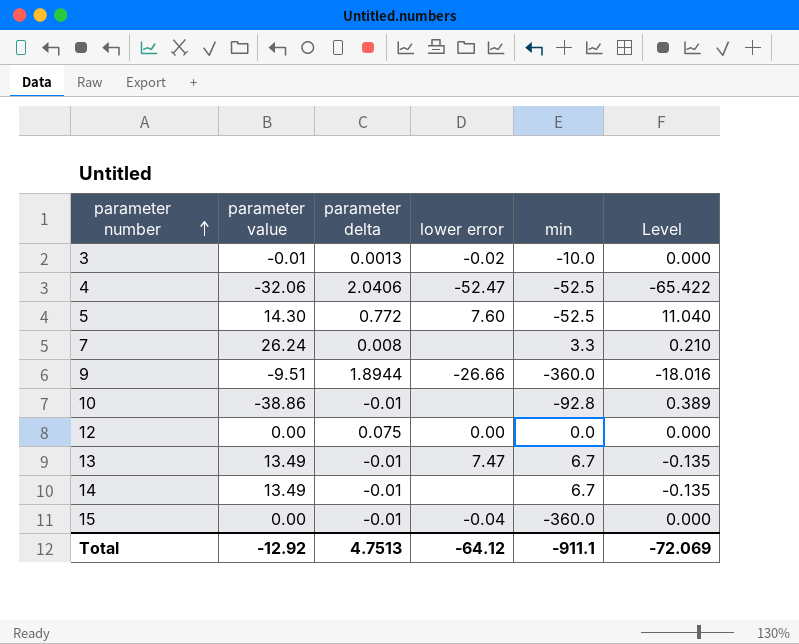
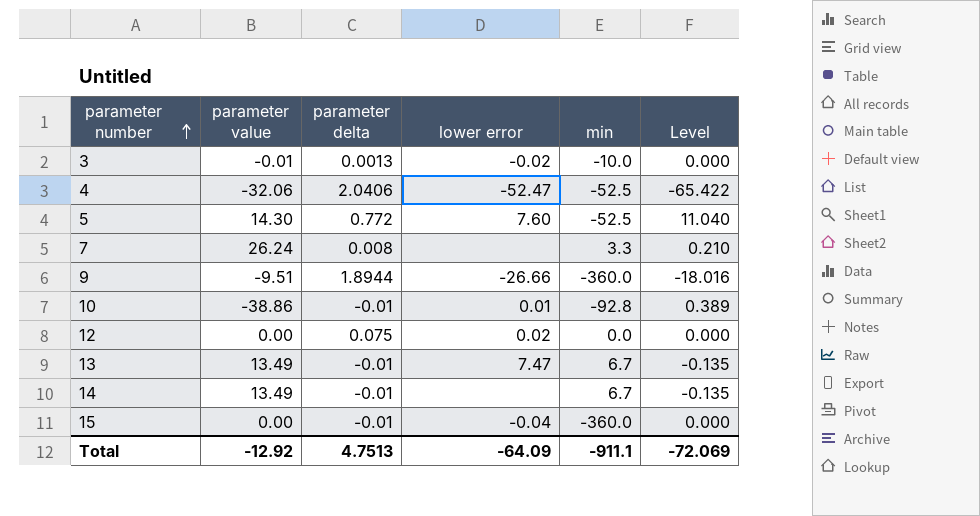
10 | lower error: none -> 0.01
12 | lower error: 0.00 -> 0.02
Total | lower error: -64.12 -> -64.09

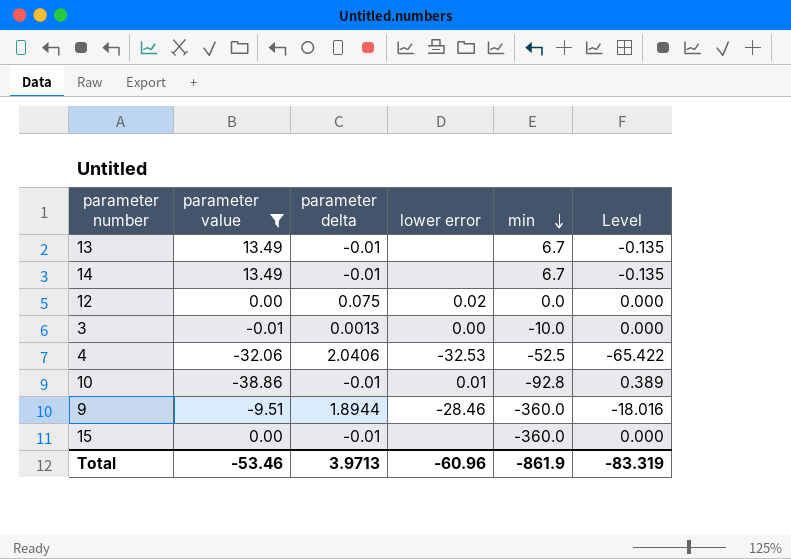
filter: none -> parameter value <= 13.49
row order: parameter number ascending -> min descending
13 | lower error: 7.47 -> none
3 | lower error: -0.02 -> 0.00
4 | lower error: -52.47 -> -32.53
9 | lower error: -26.66 -> -28.46
15 | lower error: -0.04 -> none
Total | parameter value: -12.92 -> -53.46
Total | parameter delta: 4.7513 -> 3.9713
Total | lower error: -64.09 -> -60.96
Total | min: -911.1 -> -861.9
Total | Level: -72.069 -> -83.319

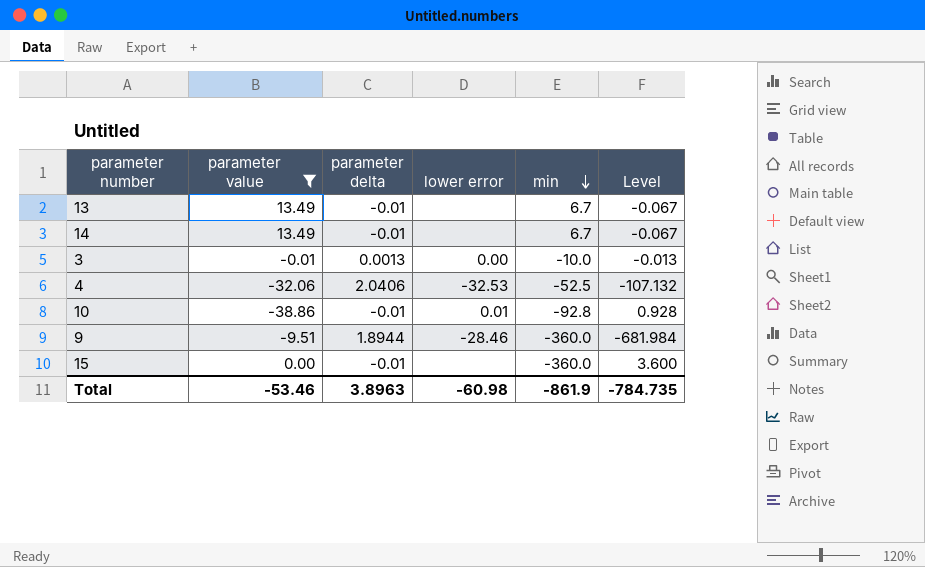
column Level | formula: [parameter value] * [parameter delta] -> [parameter delta] * [min]
row 12: 0.00 | 0.075 | 0.02 | 0.0 | 0.000 -> none
Total | parameter delta: 3.9713 -> 3.8963
Total | lower error: -60.96 -> -60.98
Total | Level: -83.319 -> -784.735

